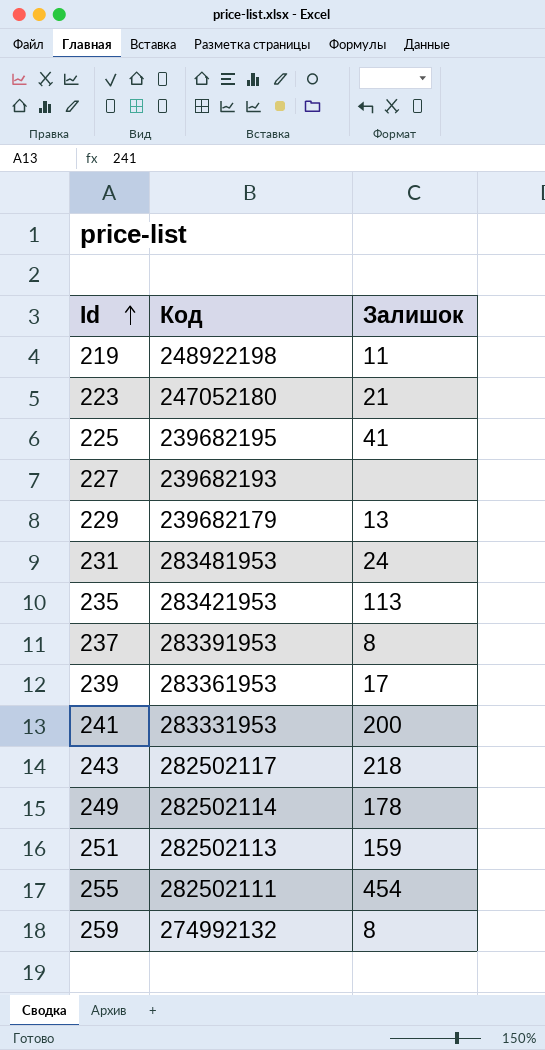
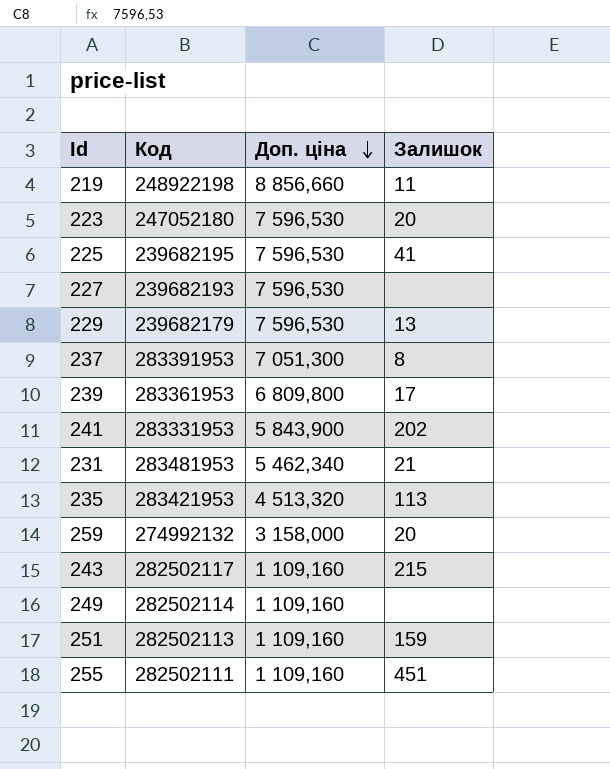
row order: Id ascending -> Доп. ціна descending
column Доп. ціна | position: none -> 3
223 | Залишок: 21 -> 20
241 | Залишок: 200 -> 202
231 | Залишок: 24 -> 21
259 | Залишок: 8 -> 20
243 | Залишок: 218 -> 215
249 | Залишок: 178 -> none
255 | Залишок: 454 -> 451

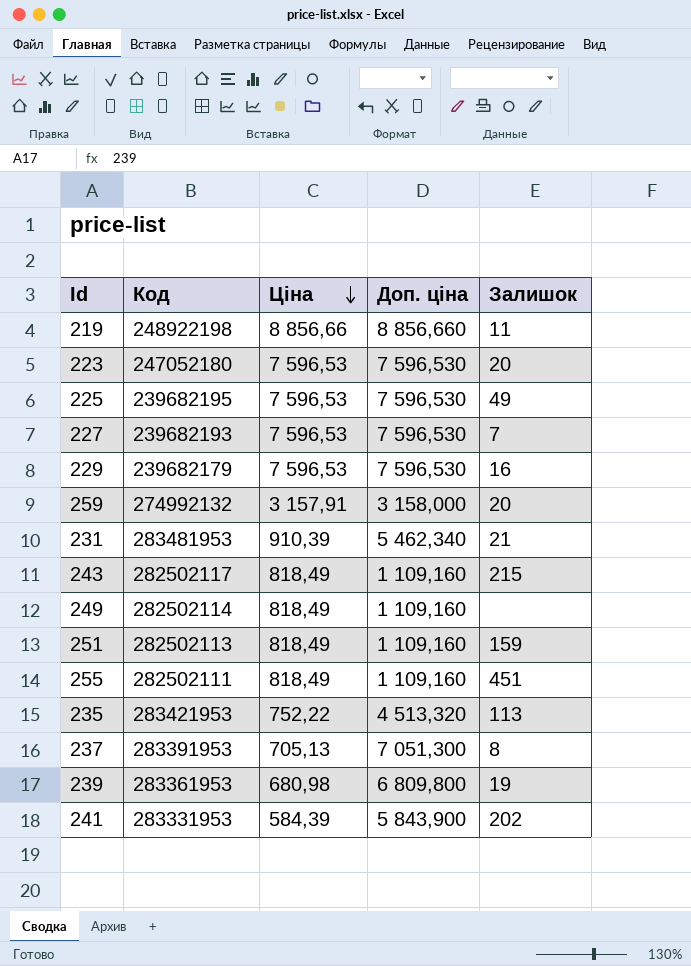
row order: Доп. ціна descending -> Ціна descending
column Ціна | position: none -> 3
225 | Залишок: 41 -> 49
227 | Залишок: none -> 7
229 | Залишок: 13 -> 16
239 | Залишок: 17 -> 19

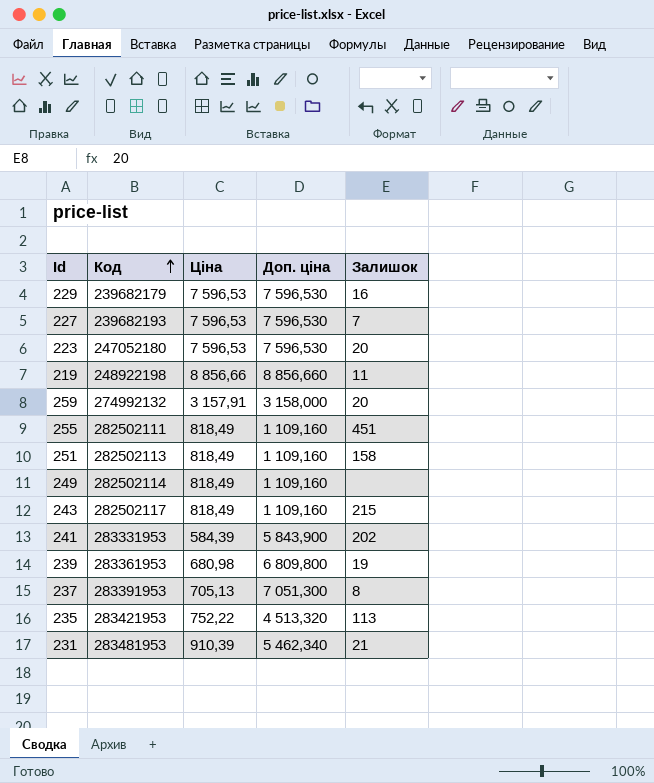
row order: Ціна descending -> Код ascending
row 225: 239682195 | 7 596,53 | 7 596,530 | 49 -> none
251 | Залишок: 159 -> 158

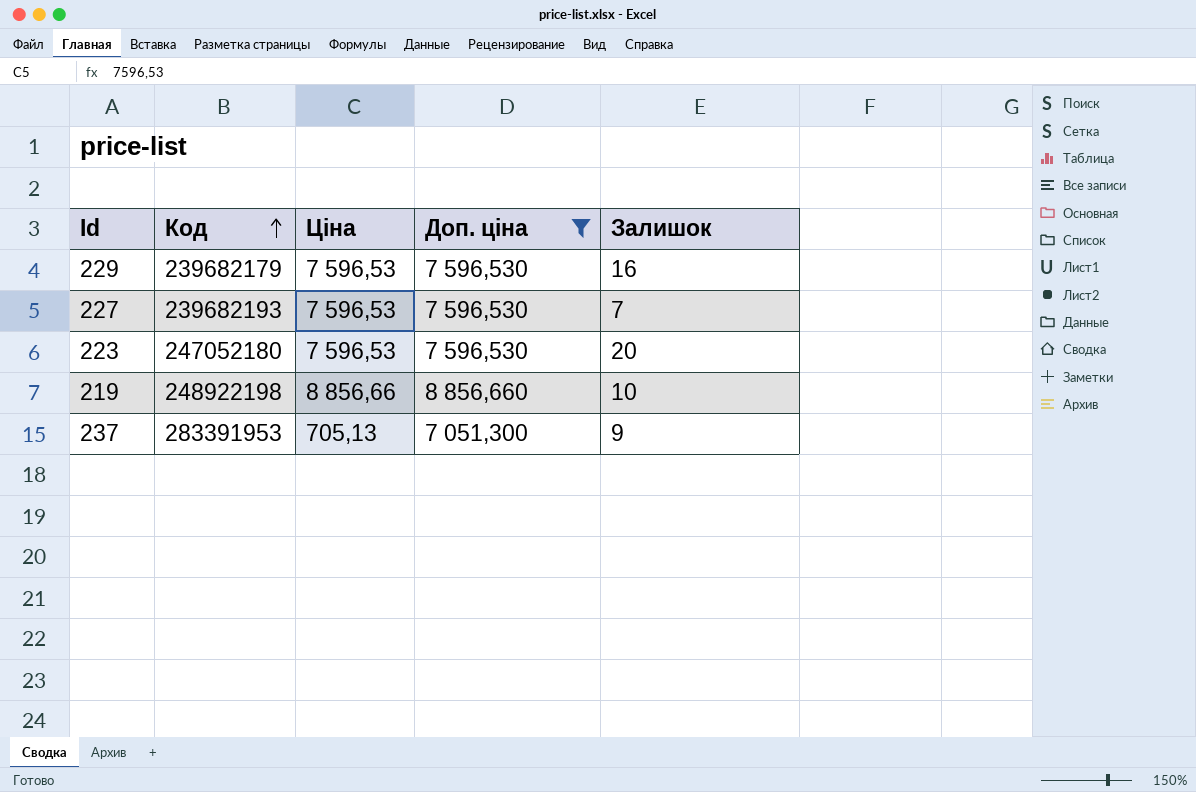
filter: none -> Доп. ціна >= 7 051,300
219 | Залишок: 11 -> 10
237 | Залишок: 8 -> 9

